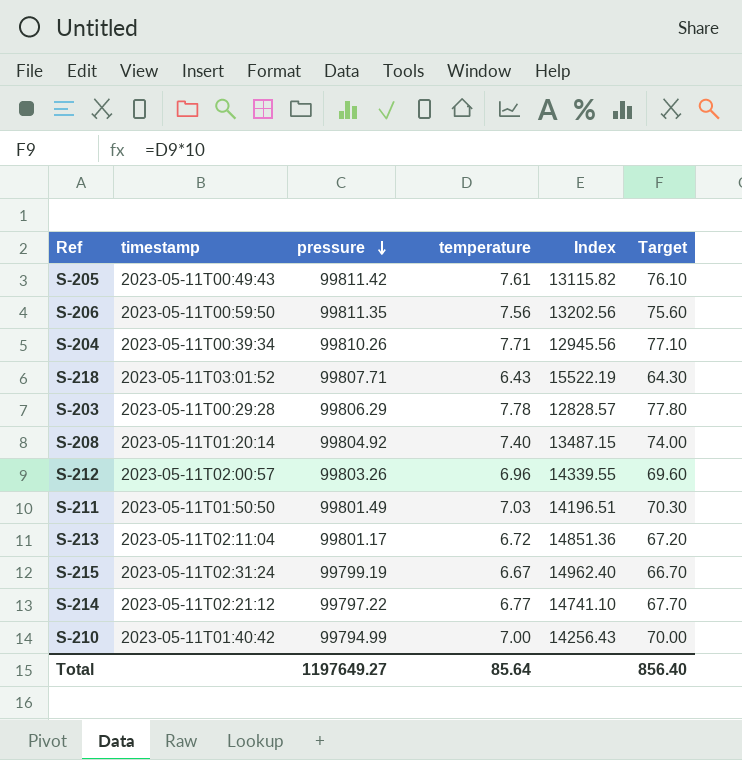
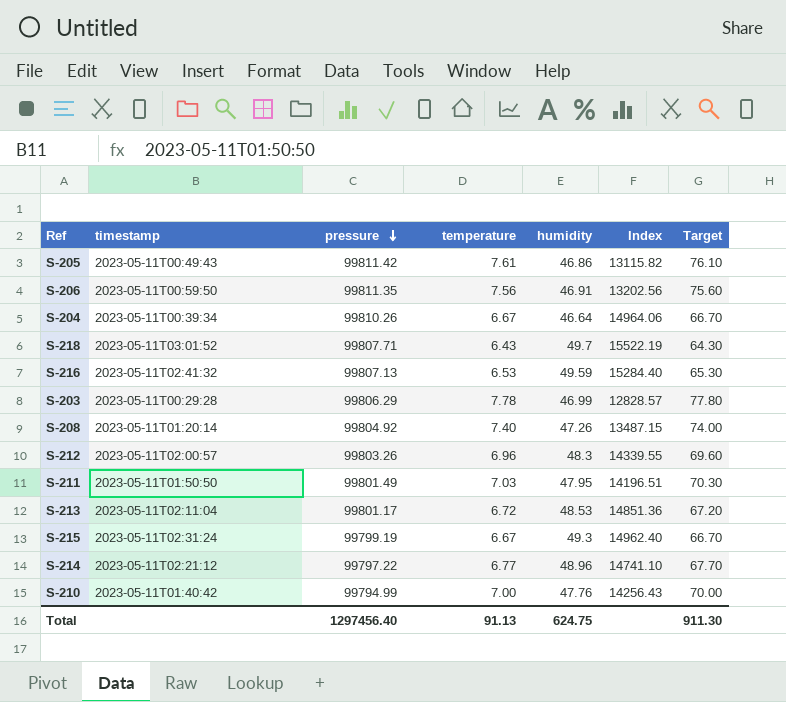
column humidity | position: none -> 5
S-204 | temperature: 7.71 -> 6.67
S-204 | Index: 12945.56 -> 14964.06
S-204 | Target: 77.10 -> 66.70
row S-216: none -> 2023-05-11T02:41:32 | 99807.13 | 6.53 | 49.59 | 15284.40 | 65.30
Total | pressure: 1197649.27 -> 1297456.40
Total | temperature: 85.64 -> 91.13
Total | Target: 856.40 -> 911.30

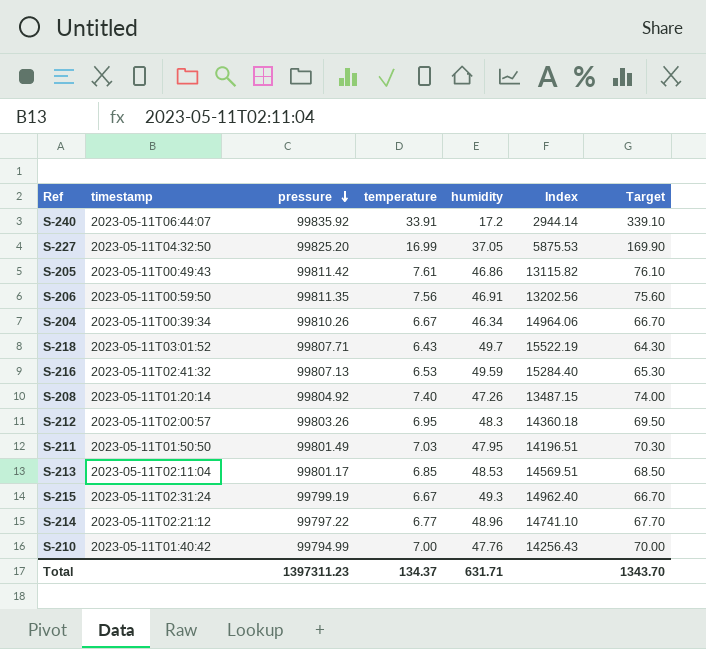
row S-203: 2023-05-11T00:29:28 | 99806.29 | 7.78 | 46.99 | 12828.57 | 77.80 -> none
row S-240: none -> 2023-05-11T06:44:07 | 99835.92 | 33.91 | 17.2 | 2944.14 | 339.10
row S-227: none -> 2023-05-11T04:32:50 | 99825.20 | 16.99 | 37.05 | 5875.53 | 169.90
S-204 | humidity: 46.64 -> 46.34
S-212 | temperature: 6.96 -> 6.95
S-212 | Index: 14339.55 -> 14360.18
S-212 | Target: 69.60 -> 69.50
S-213 | temperature: 6.72 -> 6.85
S-213 | Index: 14851.36 -> 14569.51
S-213 | Target: 67.20 -> 68.50
Total | pressure: 1297456.40 -> 1397311.23
Total | temperature: 91.13 -> 134.37
Total | humidity: 624.75 -> 631.71
Total | Target: 911.30 -> 1343.70

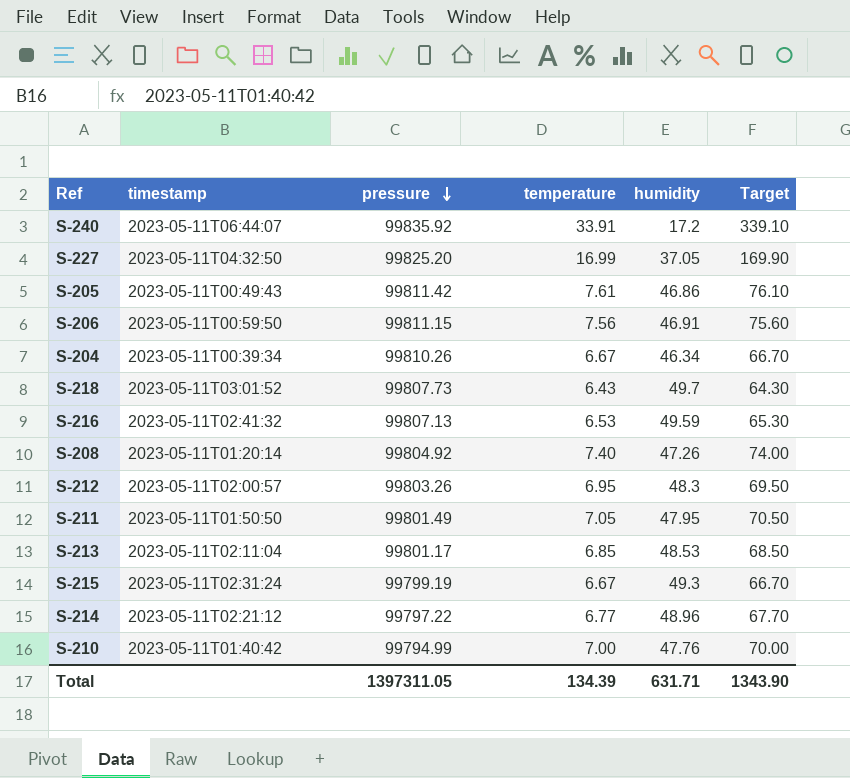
column Index | formula: [pressure] / [temperature] -> none
S-206 | pressure: 99811.35 -> 99811.15
S-218 | pressure: 99807.71 -> 99807.73
S-211 | temperature: 7.03 -> 7.05
S-211 | Target: 70.30 -> 70.50
Total | pressure: 1397311.23 -> 1397311.05
Total | temperature: 134.37 -> 134.39
Total | Target: 1343.70 -> 1343.90

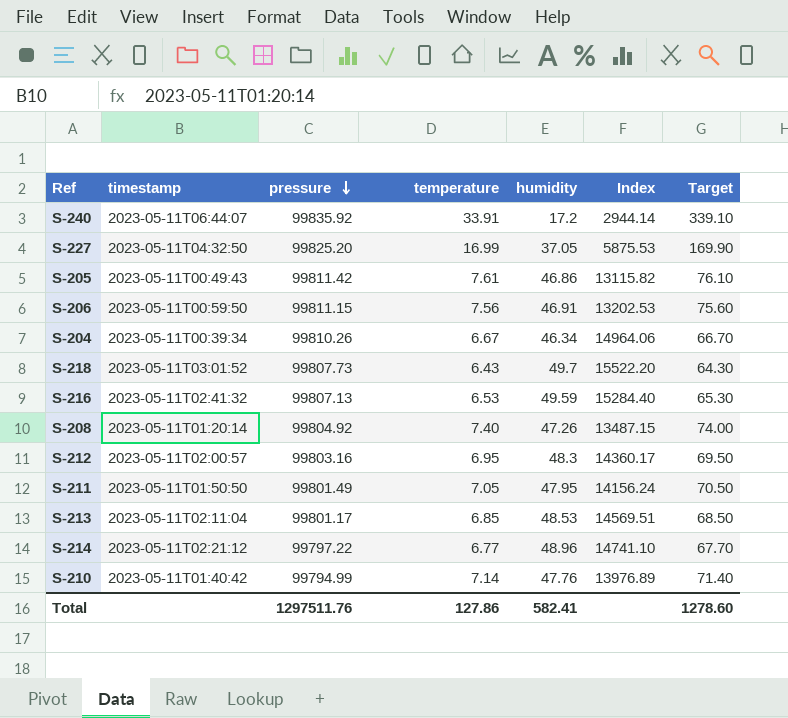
column Index | formula: none -> [pressure] / [temperature]
row S-215: 2023-05-11T02:31:24 | 99799.19 | 6.67 | 49.3 | 66.70 -> none
S-212 | pressure: 99803.26 -> 99803.16
S-210 | temperature: 7.00 -> 7.14
S-210 | Target: 70.00 -> 71.40
Total | pressure: 1397311.05 -> 1297511.76
Total | temperature: 134.39 -> 127.86
Total | humidity: 631.71 -> 582.41
Total | Target: 1343.90 -> 1278.60

